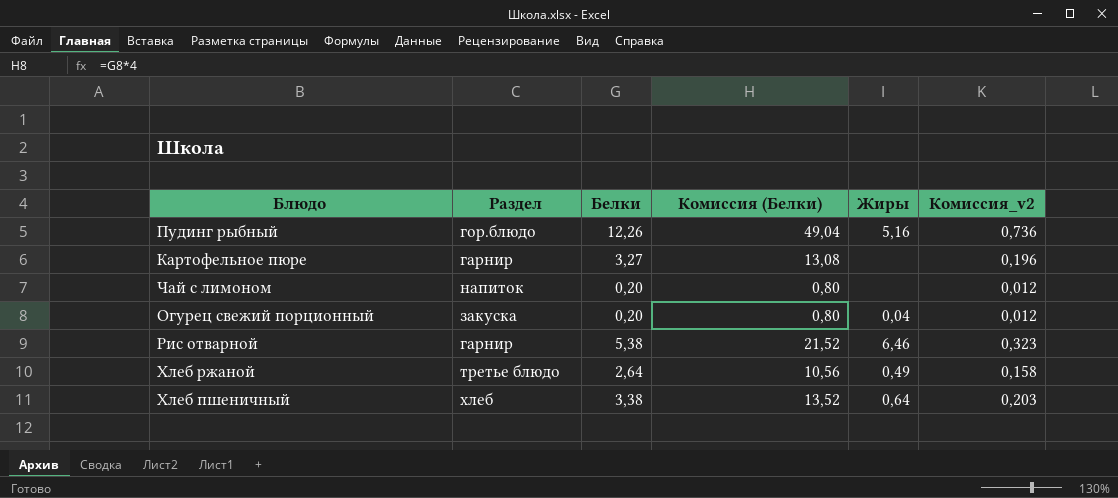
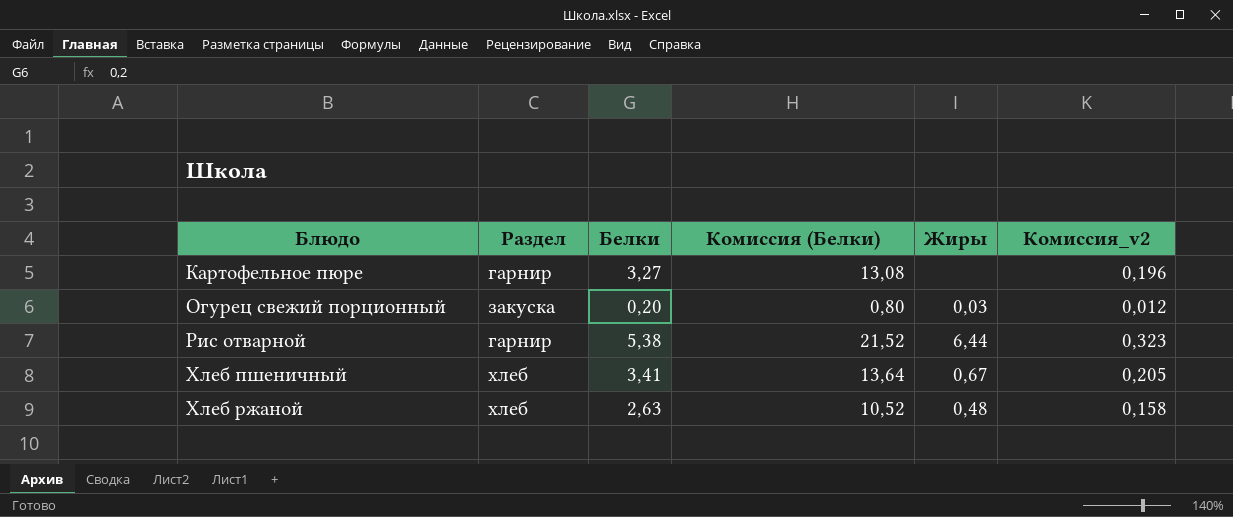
row order: none -> Блюдо ascending
row Пудинг рыбный: гор.блюдо | 12,26 | 49,04 | 5,16 | 0,736 -> none
row Чай с лимоном: напиток | 0,20 | 0,80 | none | 0,012 -> none
Огурец свежий порционный | Жиры: 0,04 -> 0,03
Рис отварной | Жиры: 6,46 -> 6,44
Хлеб пшеничный | Белки: 3,38 -> 3,41
Хлеб пшеничный | Комиссия (Белки): 13,52 -> 13,64
Хлеб пшеничный | Жиры: 0,64 -> 0,67
Хлеб пшеничный | Комиссия_v2: 0,203 -> 0,205
Хлеб ржаной | Раздел: третье блюдо -> хлеб
Хлеб ржаной | Белки: 2,64 -> 2,63
Хлеб ржаной | Комиссия (Белки): 10,56 -> 10,52
Хлеб ржаной | Жиры: 0,49 -> 0,48

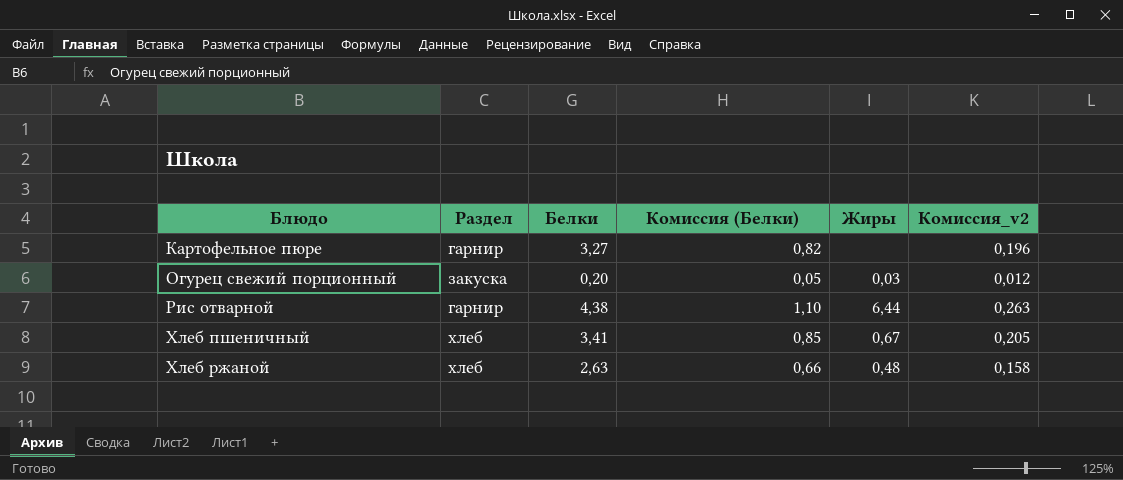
column Комиссия (Белки) | formula: [Белки] * 4 -> [Белки] * 0,25
Рис отварной | Белки: 5,38 -> 4,38
Рис отварной | Комиссия_v2: 0,323 -> 0,263

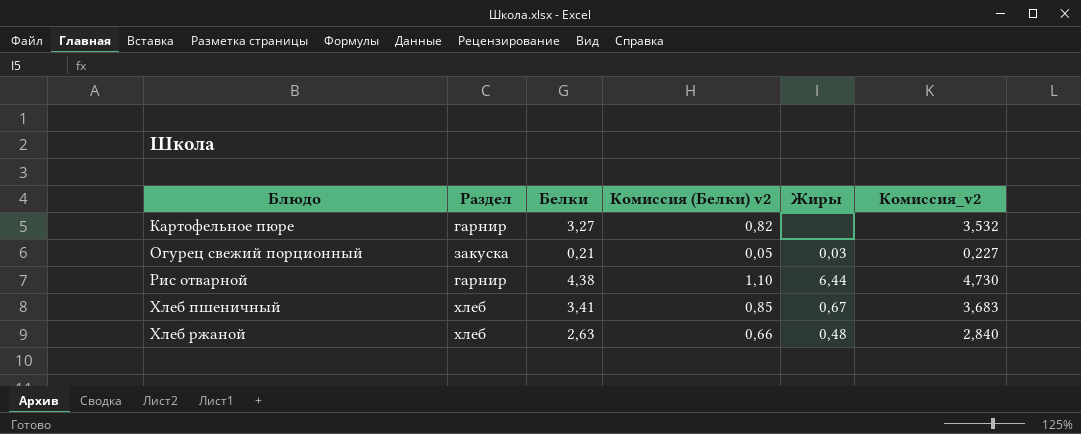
column name: Комиссия (Белки) -> Комиссия (Белки) v2
column Комиссия_v2 | formula: [Белки] * 0,06 -> [Белки] * 1,08
Огурец свежий порционный | Белки: 0,20 -> 0,21

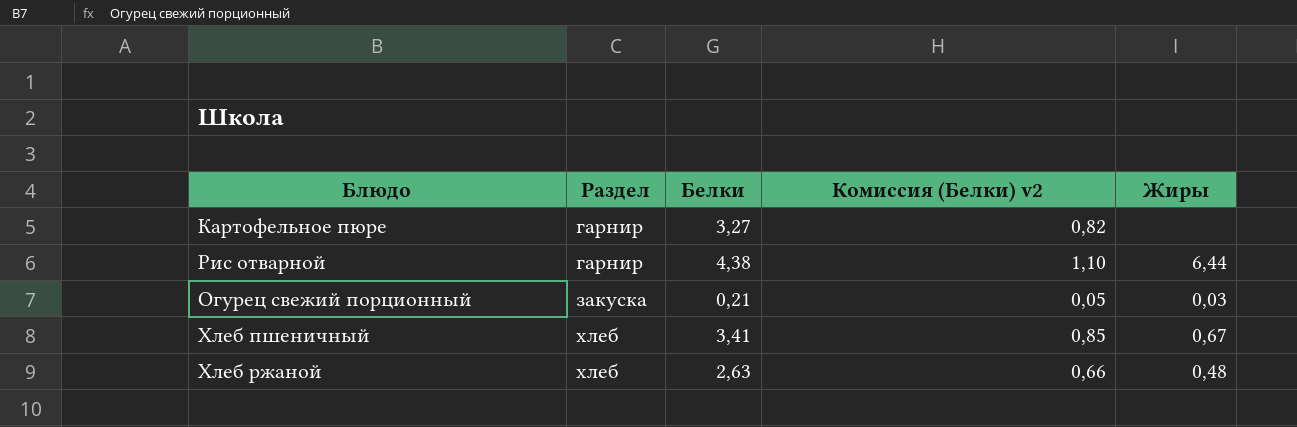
row order: Блюдо ascending -> Раздел ascending
column Комиссия_v2 | formula: [Белки] * 1,08 -> none

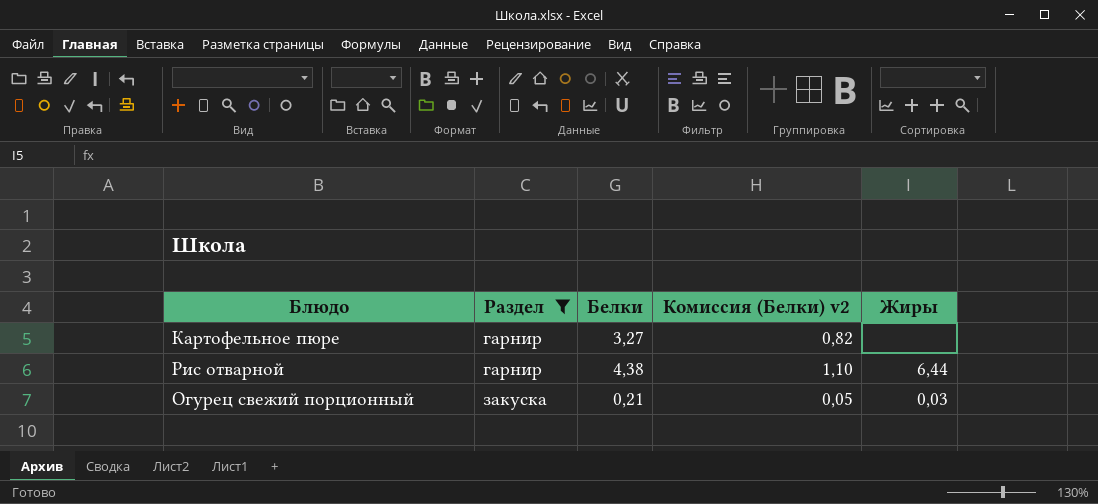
filter: none -> Раздел != хлеб

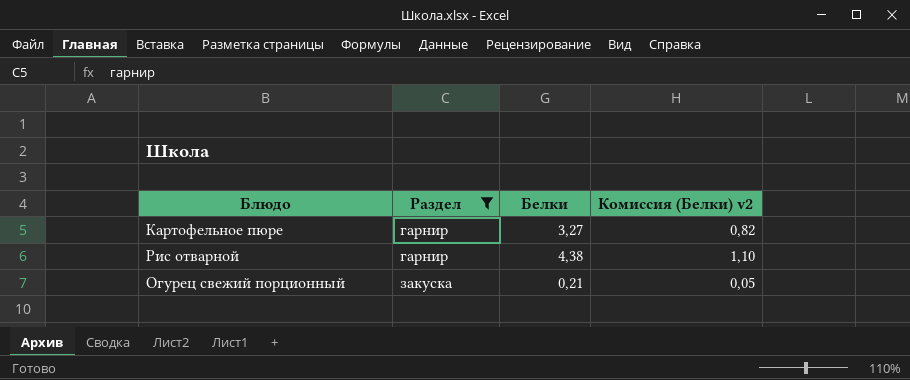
column Жиры | position: 5 -> none

